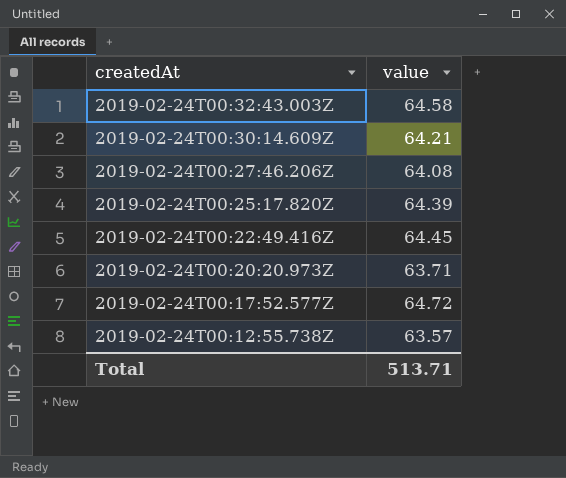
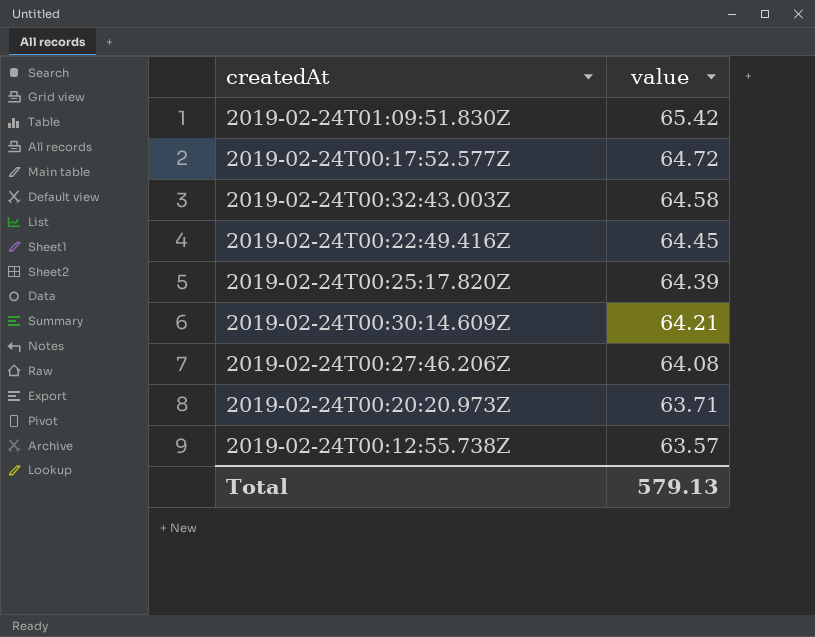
row order: createdAt descending -> value descending
row 2019-02-24T01:09:51.830Z: none -> 65.42
Total | value: 513.71 -> 579.13

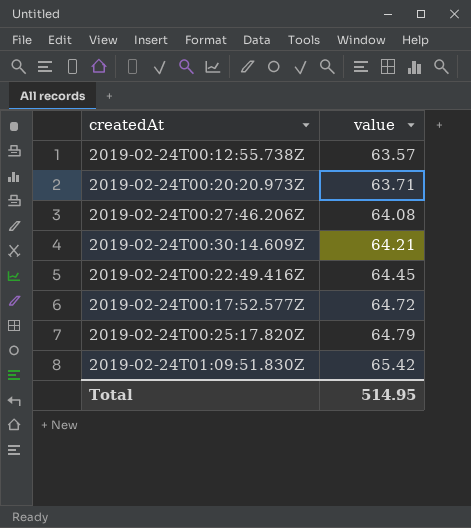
row order: value descending -> value ascending
row 2019-02-24T00:32:43.003Z: 64.58 -> none
2019-02-24T00:25:17.820Z | value: 64.39 -> 64.79
Total | value: 579.13 -> 514.95

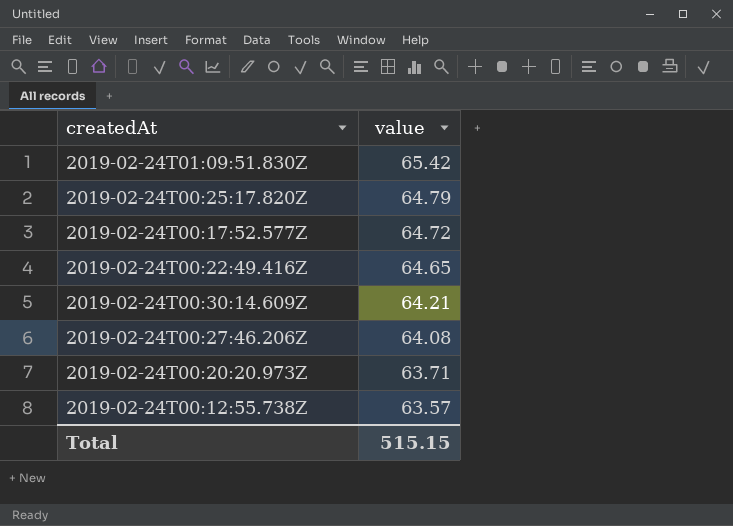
row order: value ascending -> value descending
2019-02-24T00:22:49.416Z | value: 64.45 -> 64.65
Total | value: 514.95 -> 515.15

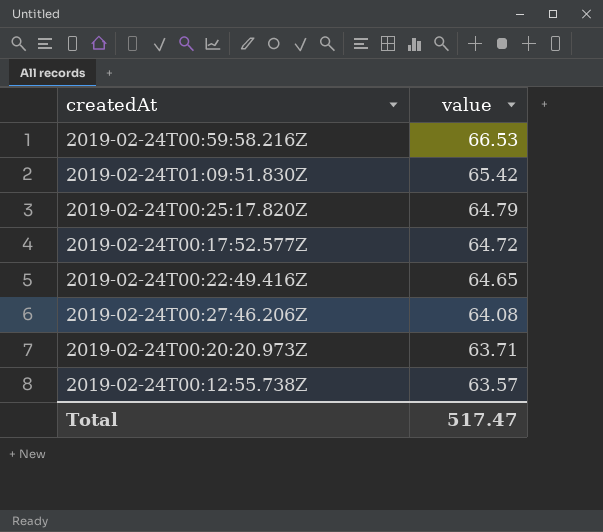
row 2019-02-24T00:30:14.609Z: 64.21 -> none
row 2019-02-24T00:59:58.216Z: none -> 66.53
Total | value: 515.15 -> 517.47

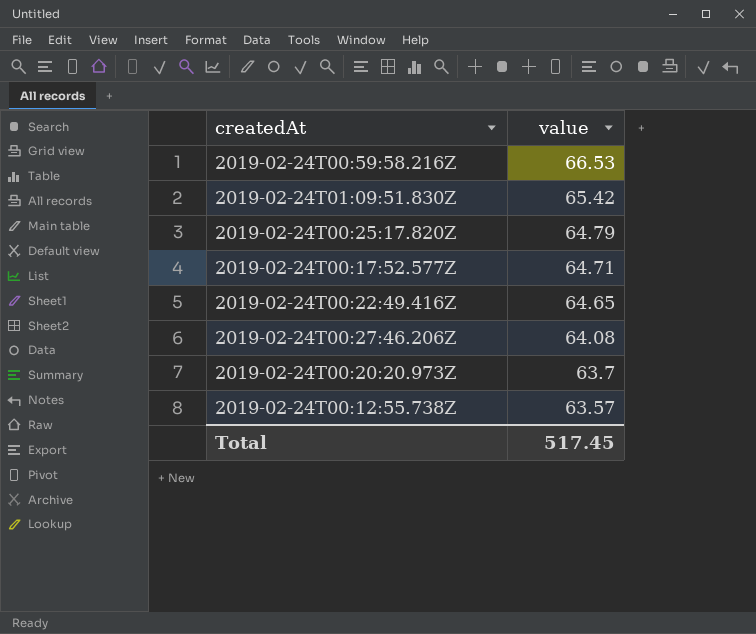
2019-02-24T00:17:52.577Z | value: 64.72 -> 64.71
2019-02-24T00:20:20.973Z | value: 63.71 -> 63.7
Total | value: 517.47 -> 517.45

